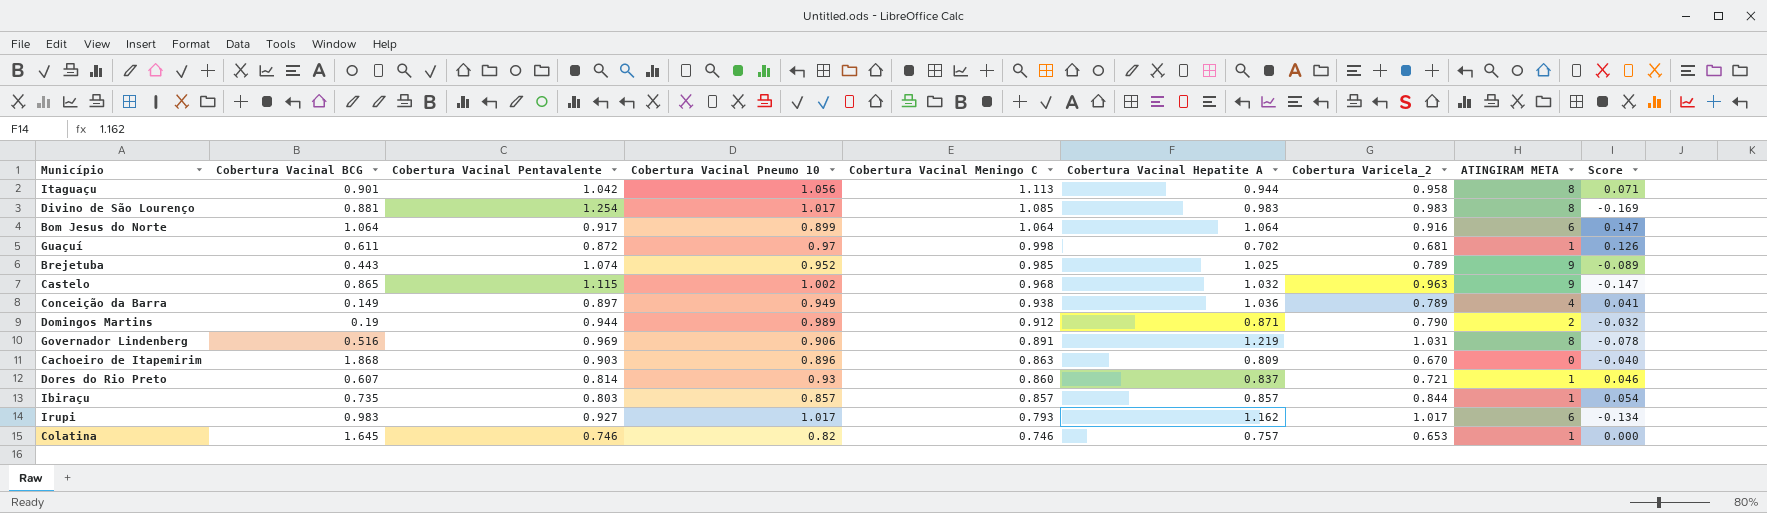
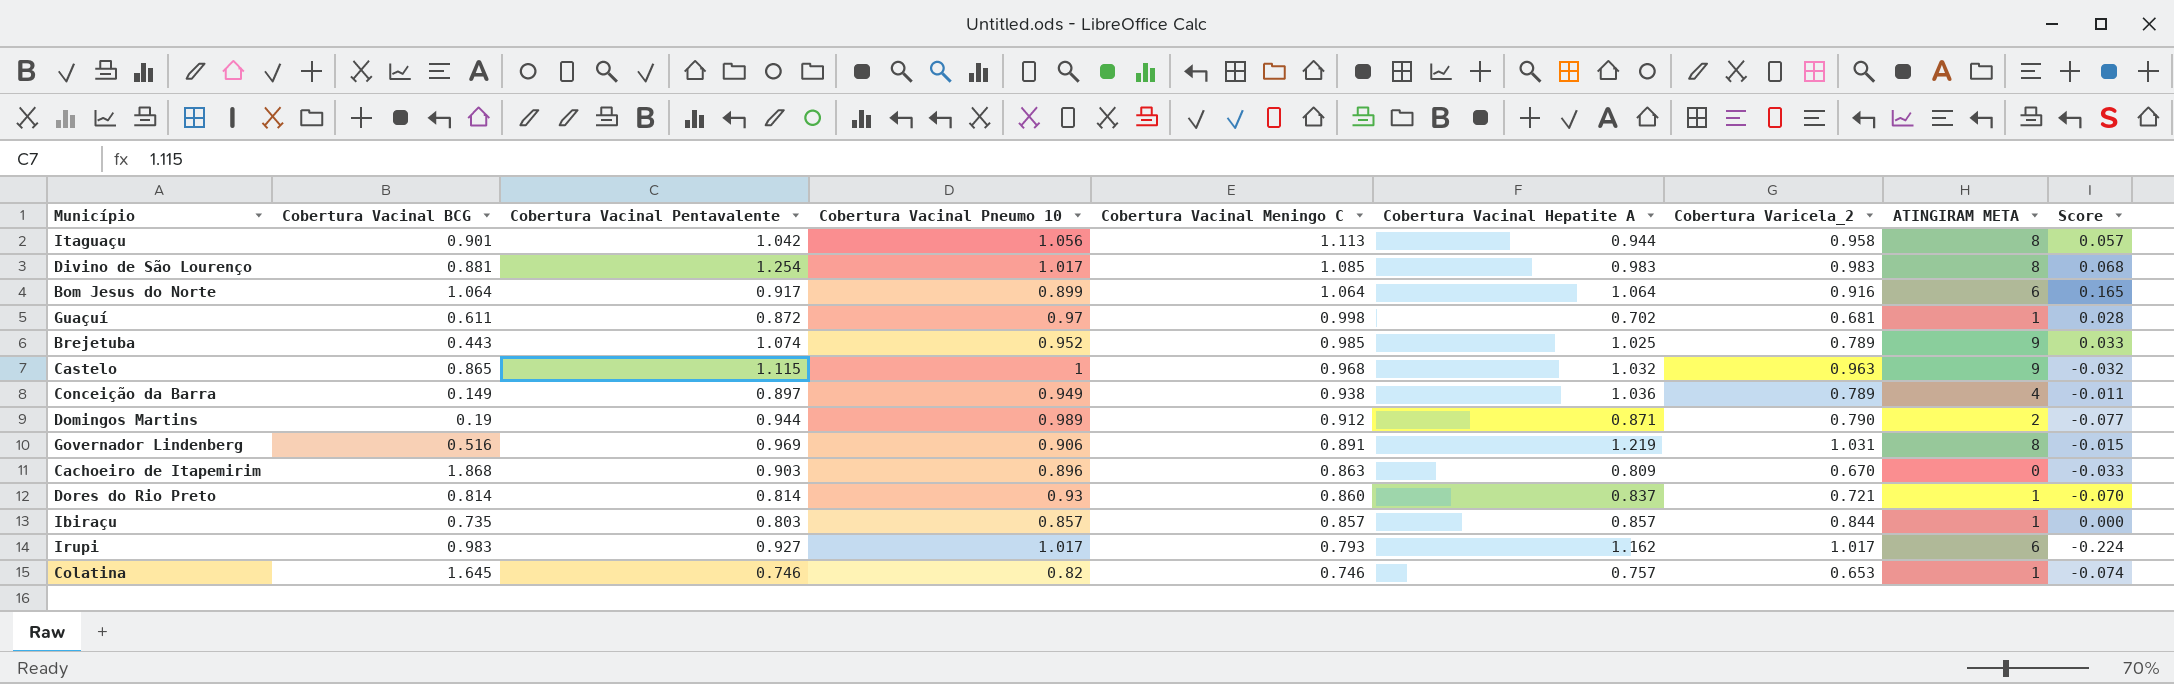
column Score | formula: [Cobertura Vacinal Meningo C] - [Cobertura Vacinal Pentavalente] -> [Cobertura Vacinal Meningo C] - [Cobertura Vacinal Pneumo 10]
Castelo | Cobertura Vacinal Pneumo 10: 1.002 -> 1
Dores do Rio Preto | Cobertura Vacinal BCG: 0.607 -> 0.814

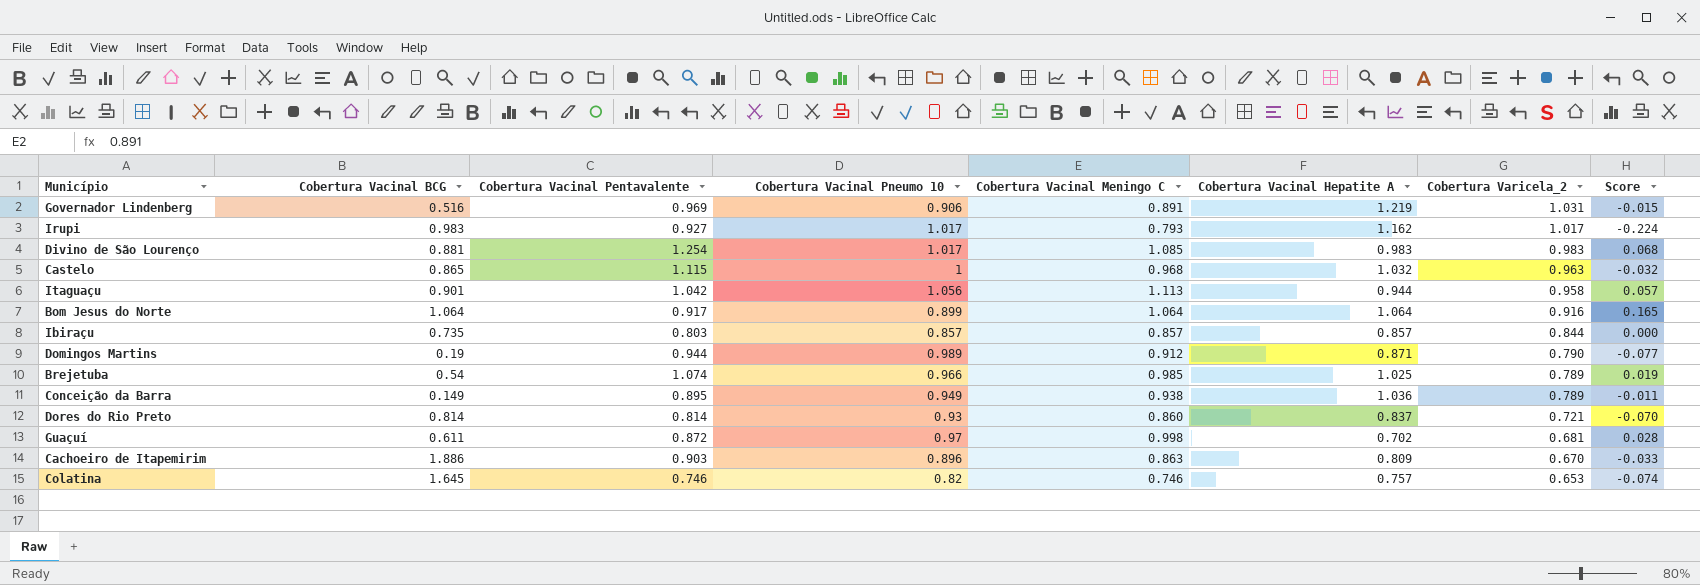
row order: Cobertura Vacinal Meningo C descending -> Cobertura Varicela_2 descending
column ATINGIRAM META | position: 8 -> none
Brejetuba | Cobertura Vacinal BCG: 0.443 -> 0.54
Brejetuba | Cobertura Vacinal Pneumo 10: 0.952 -> 0.966
Brejetuba | Score: 0.033 -> 0.019
Conceição da Barra | Cobertura Vacinal Pentavalente: 0.897 -> 0.895
Cachoeiro de Itapemirim | Cobertura Vacinal BCG: 1.868 -> 1.886

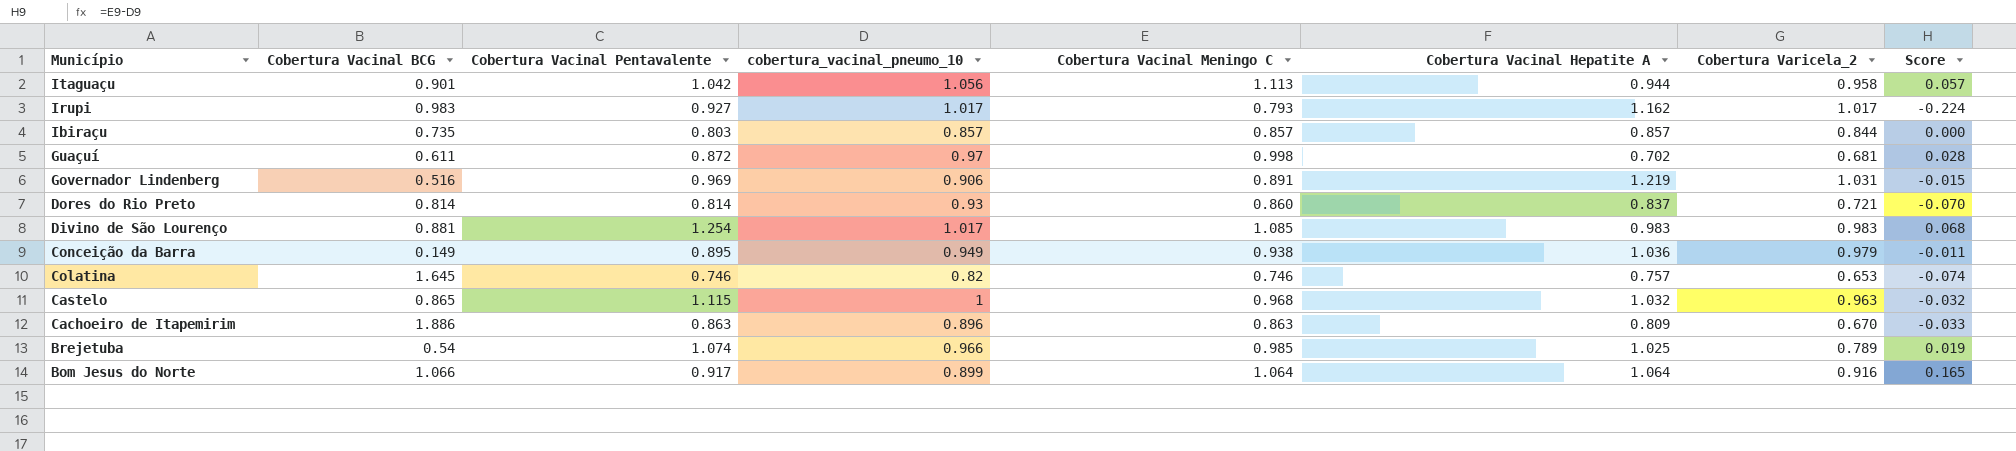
row order: Cobertura Varicela_2 descending -> Município descending
column name: Cobertura Vacinal Pneumo 10 -> cobertura_vacinal_pneumo_10
row Domingos Martins: 0.19 | 0.944 | 0.989 | 0.912 | 0.871 | 0.790 | -0.077 -> none
Conceição da Barra | Cobertura Varicela_2: 0.789 -> 0.979
Cachoeiro de Itapemirim | Cobertura Vacinal Pentavalente: 0.903 -> 0.863
Bom Jesus do Norte | Cobertura Vacinal BCG: 1.064 -> 1.066

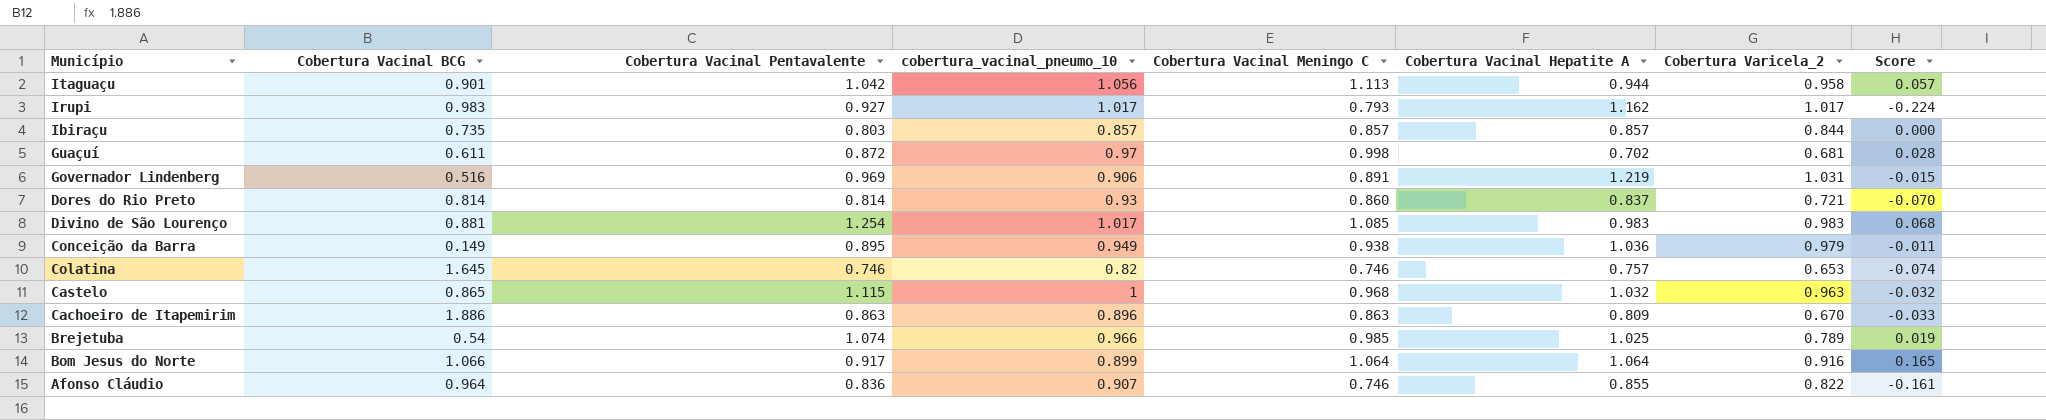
row Afonso Cláudio: none -> 0.964 | 0.836 | 0.907 | 0.746 | 0.855 | 0.822 | -0.161

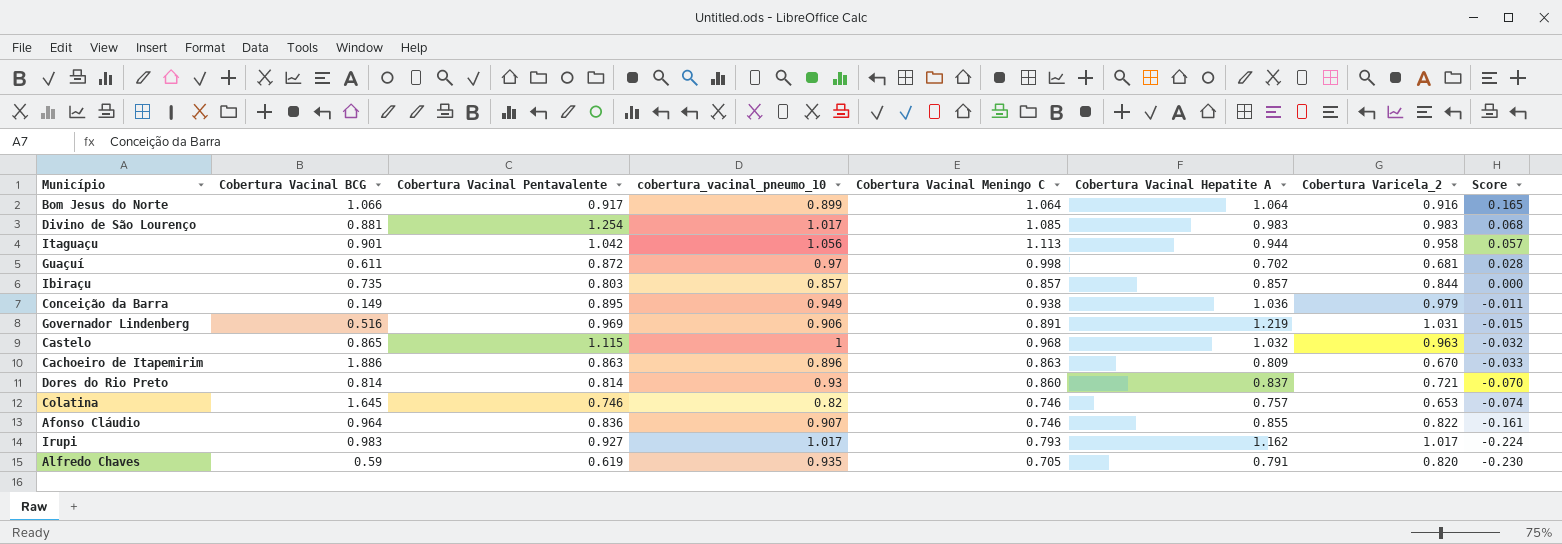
row order: Município descending -> Score descending
row Brejetuba: 0.54 | 1.074 | 0.966 | 0.985 | 1.025 | 0.789 | 0.019 -> none
row Alfredo Chaves: none -> 0.59 | 0.619 | 0.935 | 0.705 | 0.791 | 0.820 | -0.230

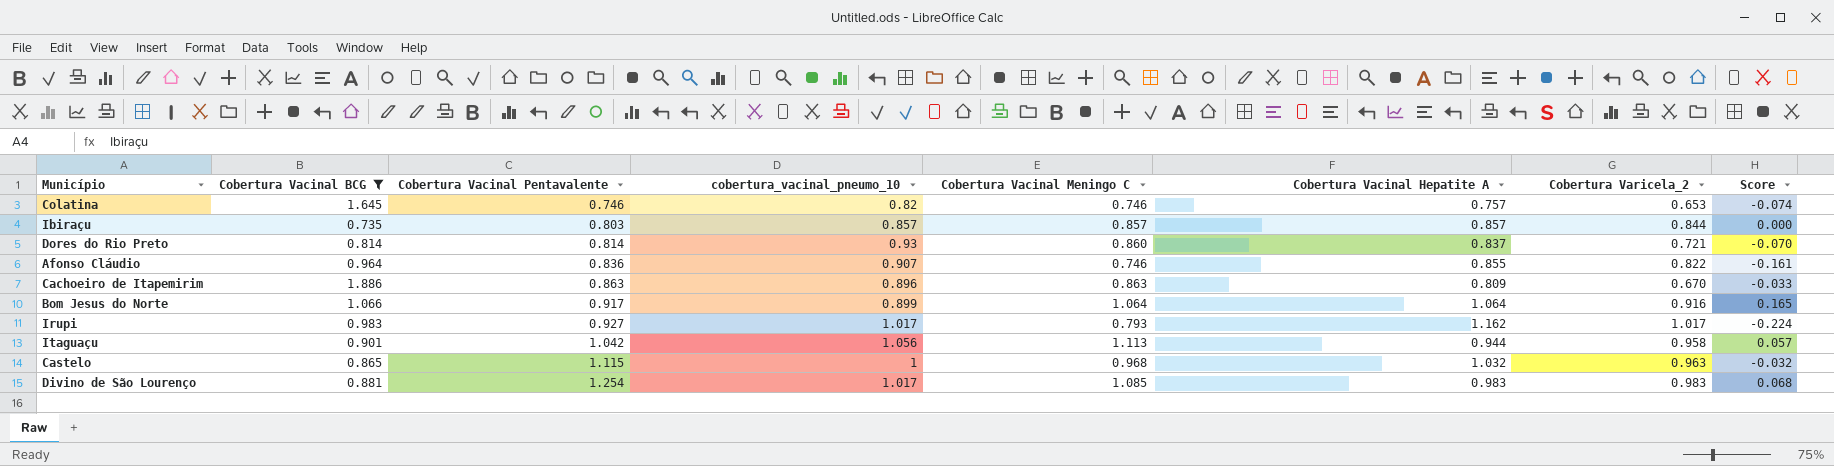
filter: none -> Cobertura Vacinal BCG >= 0.735
row order: Score descending -> Cobertura Vacinal Pentavalente ascending

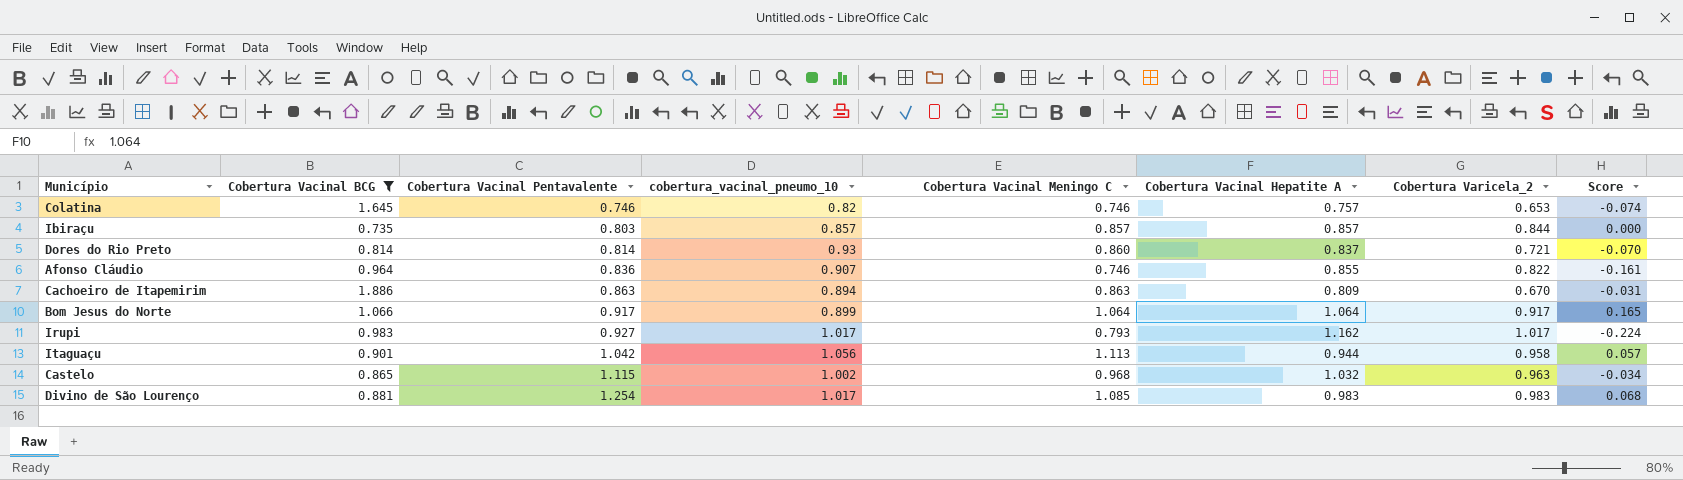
Cachoeiro de Itapemirim | cobertura_vacinal_pneumo_10: 0.896 -> 0.894
Cachoeiro de Itapemirim | Score: -0.033 -> -0.031
Bom Jesus do Norte | Cobertura Varicela_2: 0.916 -> 0.917
Castelo | cobertura_vacinal_pneumo_10: 1 -> 1.002
Castelo | Score: -0.032 -> -0.034

